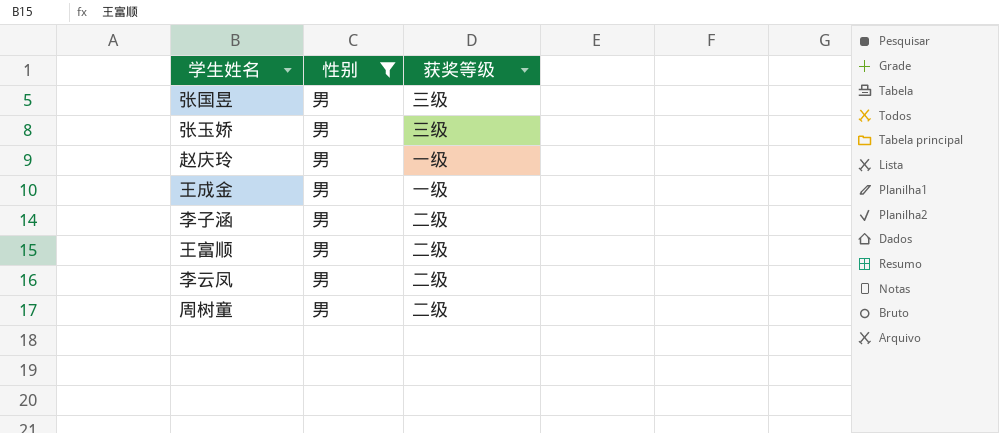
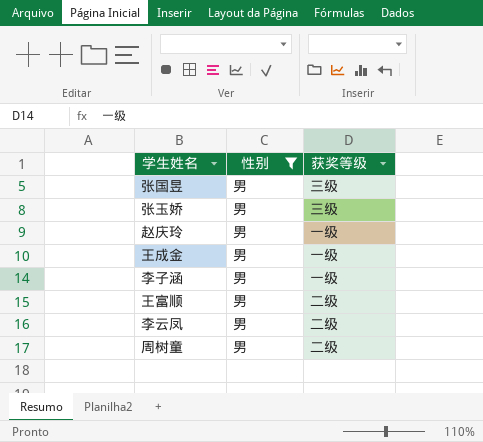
李子涵 | 获奖等级: 二级 -> 一级

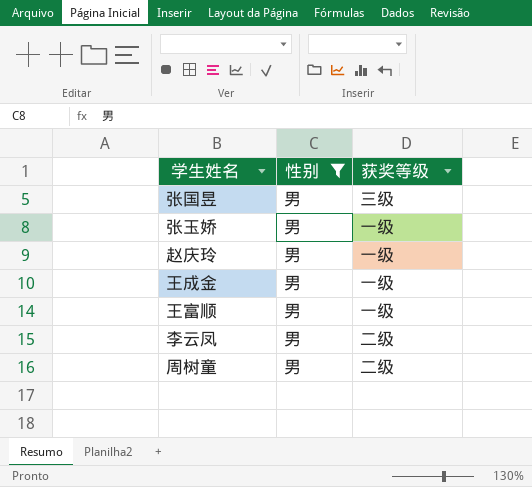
row 李子涵: 男 | 一级 -> none
张玉娇 | 获奖等级: 三级 -> 一级
王富顺 | 获奖等级: 二级 -> 一级

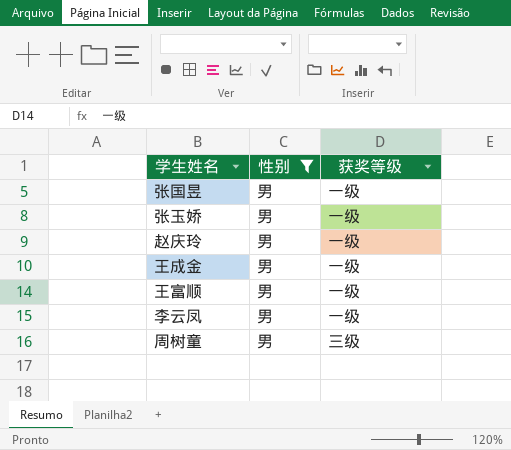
张国昱 | 获奖等级: 三级 -> 一级
李云凤 | 获奖等级: 二级 -> 一级
周树童 | 获奖等级: 二级 -> 三级

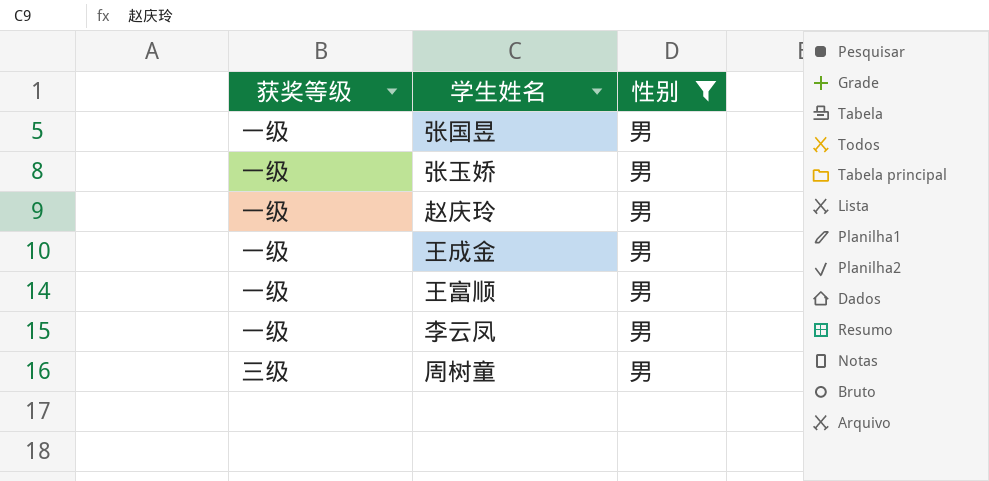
column 获奖等级 | position: 3 -> 1

